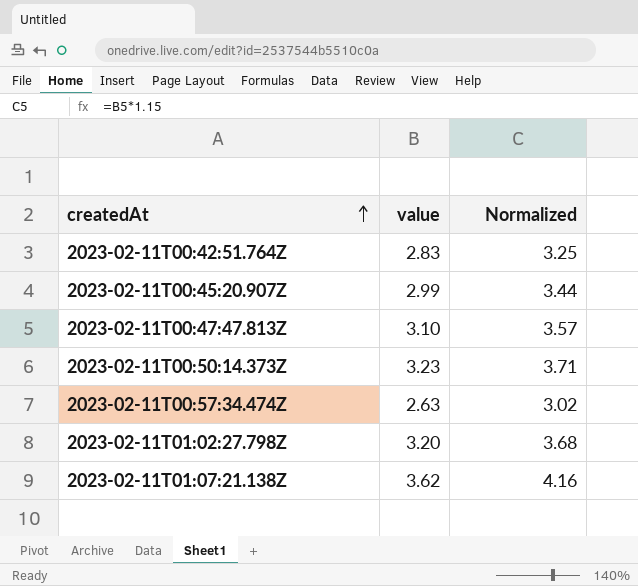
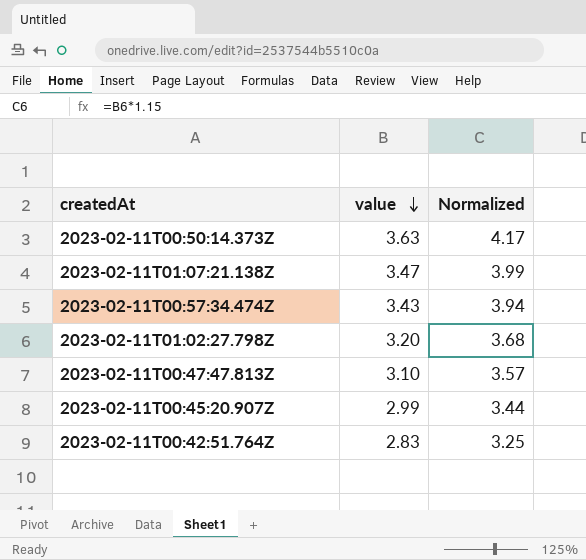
row order: createdAt ascending -> value descending
2023-02-11T00:50:14.373Z | value: 3.23 -> 3.63
2023-02-11T00:50:14.373Z | Normalized: 3.71 -> 4.17
2023-02-11T01:07:21.138Z | value: 3.62 -> 3.47
2023-02-11T01:07:21.138Z | Normalized: 4.16 -> 3.99
2023-02-11T00:57:34.474Z | value: 2.63 -> 3.43
2023-02-11T00:57:34.474Z | Normalized: 3.02 -> 3.94

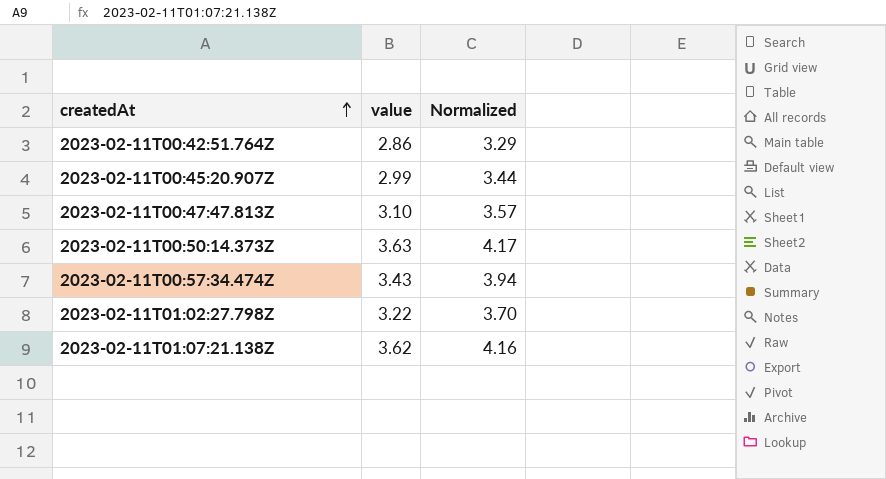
row order: value descending -> createdAt ascending
2023-02-11T00:42:51.764Z | value: 2.83 -> 2.86
2023-02-11T00:42:51.764Z | Normalized: 3.25 -> 3.29
2023-02-11T01:02:27.798Z | value: 3.20 -> 3.22
2023-02-11T01:02:27.798Z | Normalized: 3.68 -> 3.70
2023-02-11T01:07:21.138Z | value: 3.47 -> 3.62
2023-02-11T01:07:21.138Z | Normalized: 3.99 -> 4.16

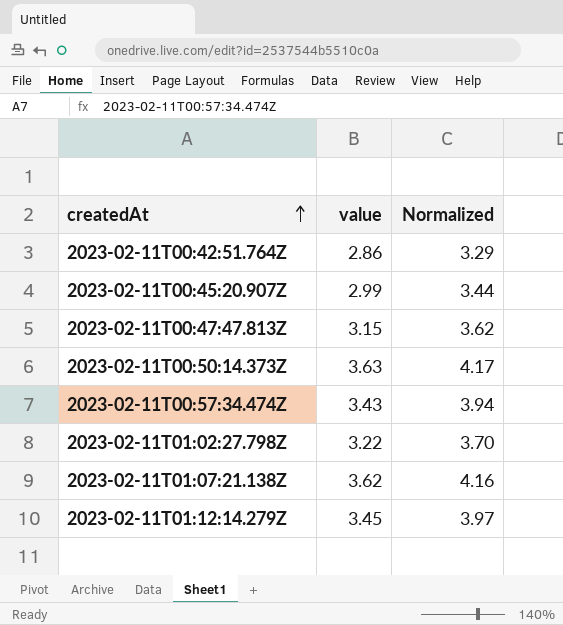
2023-02-11T00:47:47.813Z | value: 3.10 -> 3.15
2023-02-11T00:47:47.813Z | Normalized: 3.57 -> 3.62
row 2023-02-11T01:12:14.279Z: none -> 3.45 | 3.97

